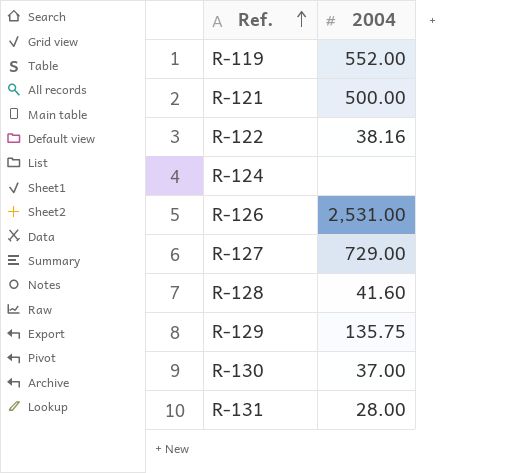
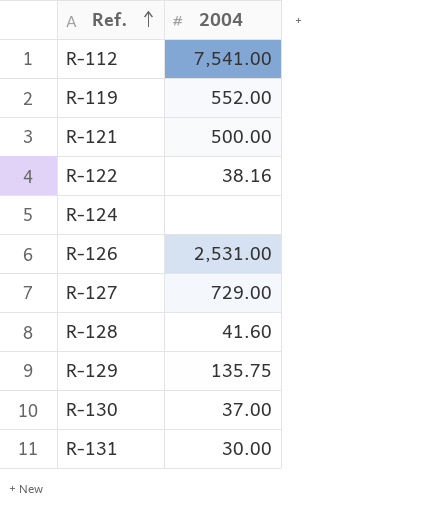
row R-112: none -> 7,541.00
R-131 | 2004: 28.00 -> 30.00

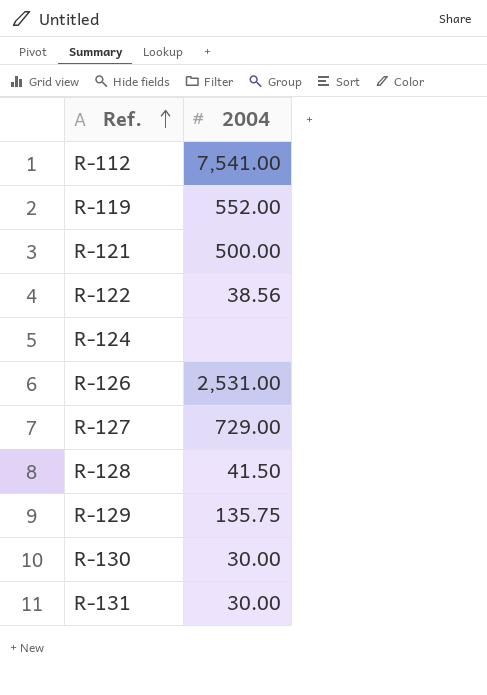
R-122 | 2004: 38.16 -> 38.56
R-128 | 2004: 41.60 -> 41.50
R-130 | 2004: 37.00 -> 30.00

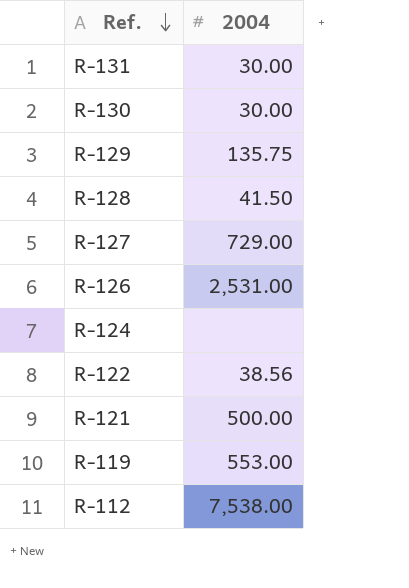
row order: Ref. ascending -> Ref. descending
R-119 | 2004: 552.00 -> 553.00
R-112 | 2004: 7,541.00 -> 7,538.00

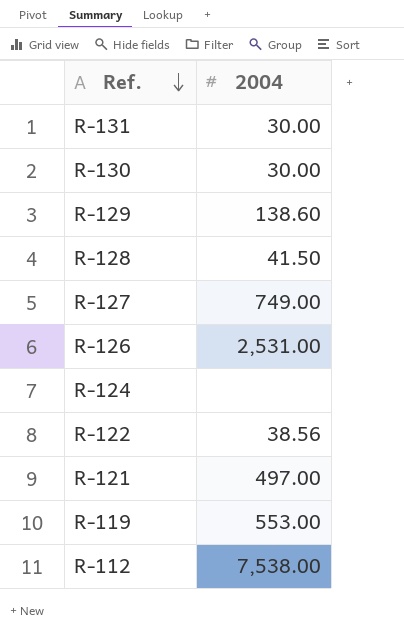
R-129 | 2004: 135.75 -> 138.60
R-127 | 2004: 729.00 -> 749.00
R-121 | 2004: 500.00 -> 497.00

